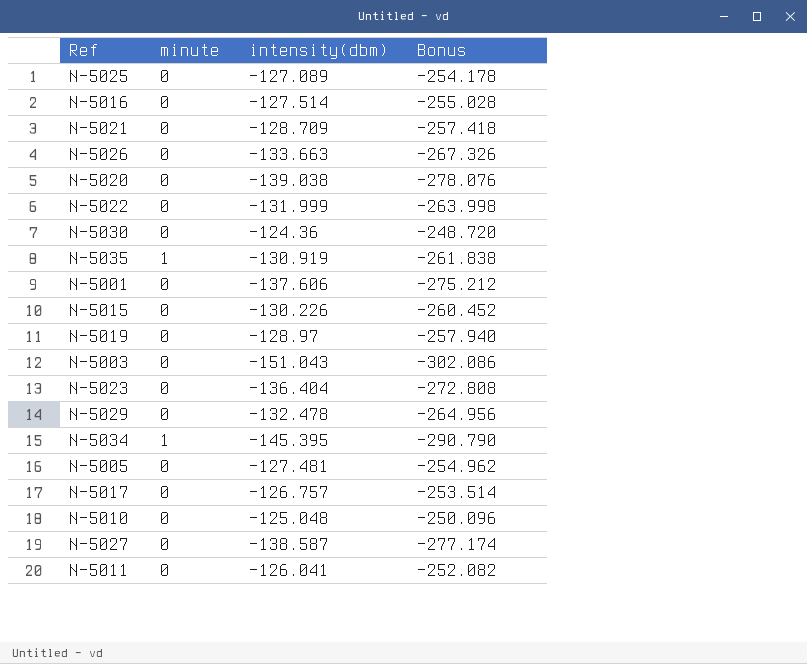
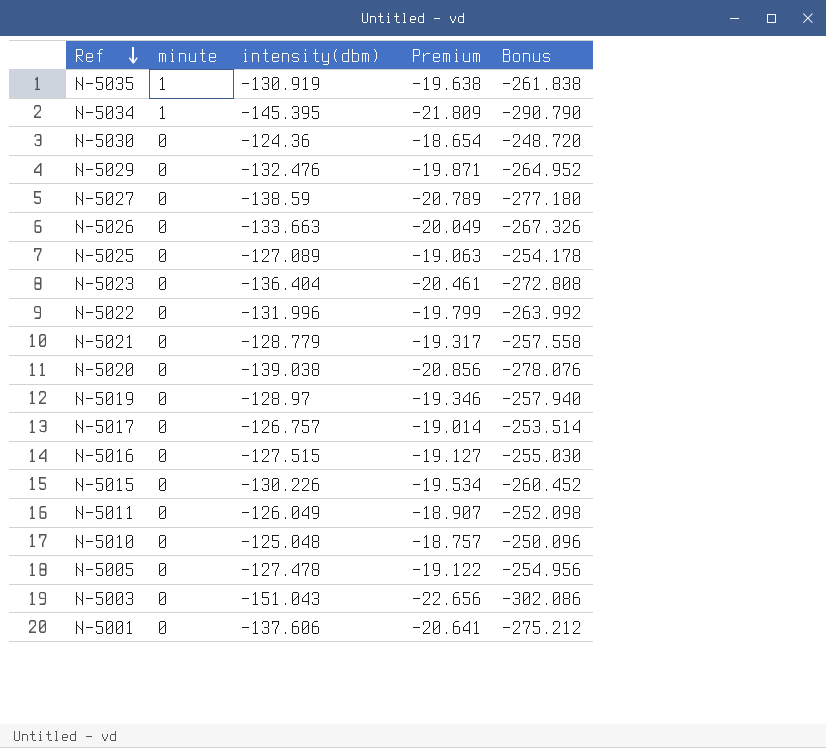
row order: none -> Ref descending
column Premium | formula: none -> [intensity(dbm)] * 0.15
N-5029 | intensity(dbm): -132.478 -> -132.476
N-5029 | Bonus: -264.956 -> -264.952
N-5027 | intensity(dbm): -138.587 -> -138.59
N-5027 | Bonus: -277.174 -> -277.180
N-5022 | intensity(dbm): -131.999 -> -131.996
N-5022 | Bonus: -263.998 -> -263.992
N-5021 | intensity(dbm): -128.709 -> -128.779
N-5021 | Bonus: -257.418 -> -257.558
N-5016 | intensity(dbm): -127.514 -> -127.515
N-5016 | Bonus: -255.028 -> -255.030
N-5011 | intensity(dbm): -126.041 -> -126.049
N-5011 | Bonus: -252.082 -> -252.098
N-5005 | intensity(dbm): -127.481 -> -127.478
N-5005 | Bonus: -254.962 -> -254.956

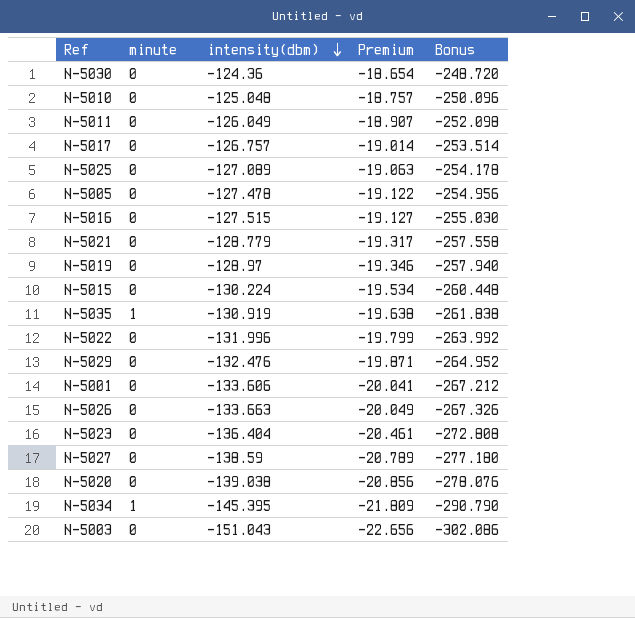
row order: Ref descending -> intensity(dbm) descending
N-5015 | intensity(dbm): -130.226 -> -130.224
N-5015 | Bonus: -260.452 -> -260.448
N-5001 | intensity(dbm): -137.606 -> -133.606
N-5001 | Premium: -20.641 -> -20.041
N-5001 | Bonus: -275.212 -> -267.212

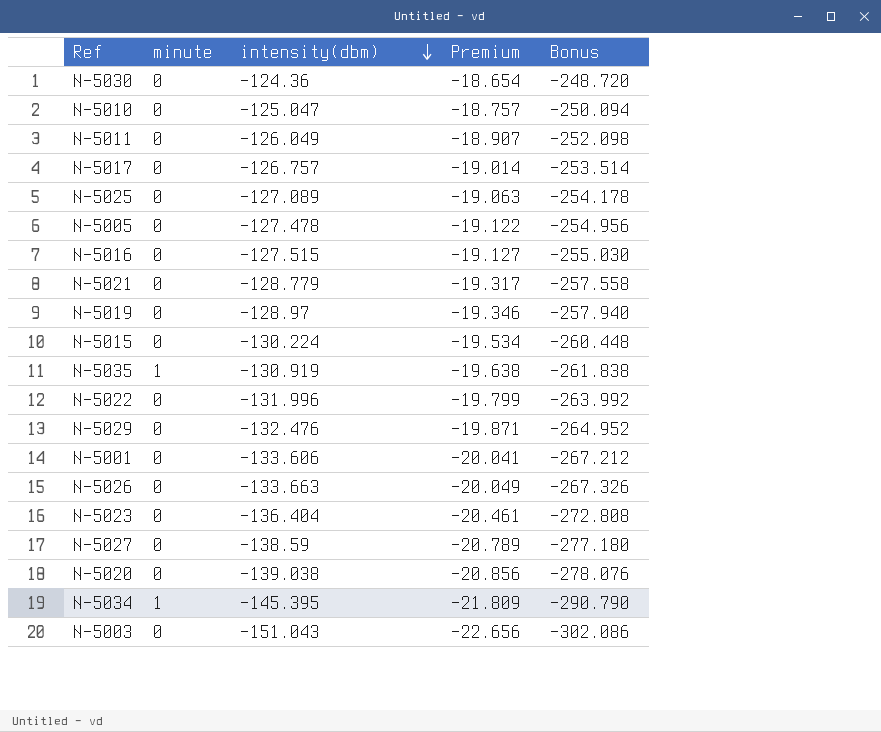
N-5010 | intensity(dbm): -125.048 -> -125.047
N-5010 | Bonus: -250.096 -> -250.094

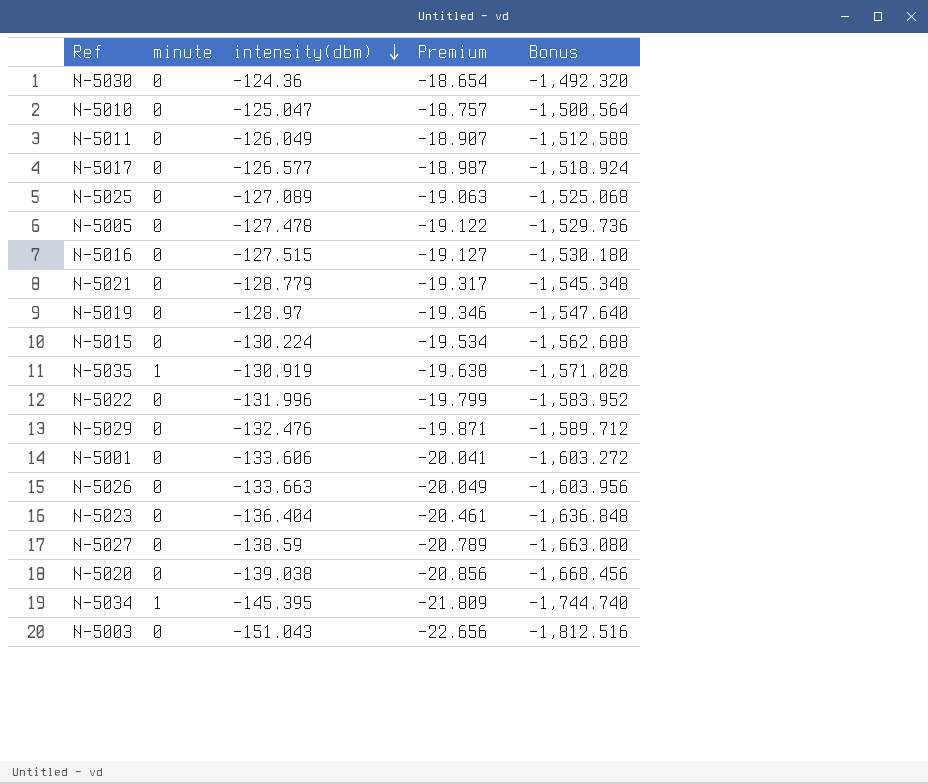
column Bonus | formula: [intensity(dbm)] * 2 -> [intensity(dbm)] * 12
N-5017 | intensity(dbm): -126.757 -> -126.577
N-5017 | Premium: -19.014 -> -18.987

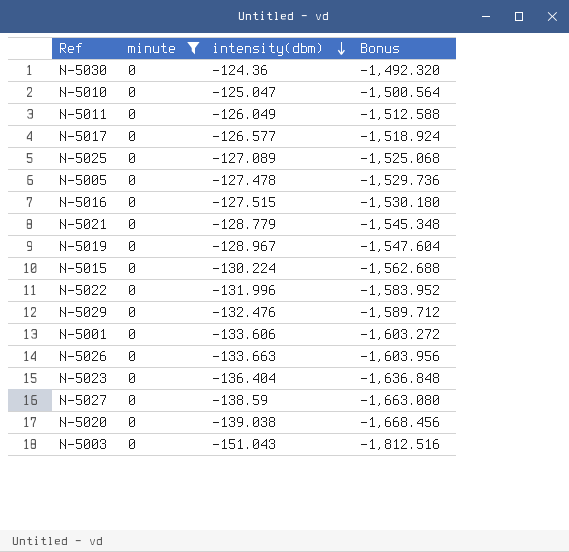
filter: none -> minute = 0
column Premium | formula: [intensity(dbm)] * 0.15 -> none
N-5019 | intensity(dbm): -128.97 -> -128.967
N-5019 | Bonus: -1,547.640 -> -1,547.604

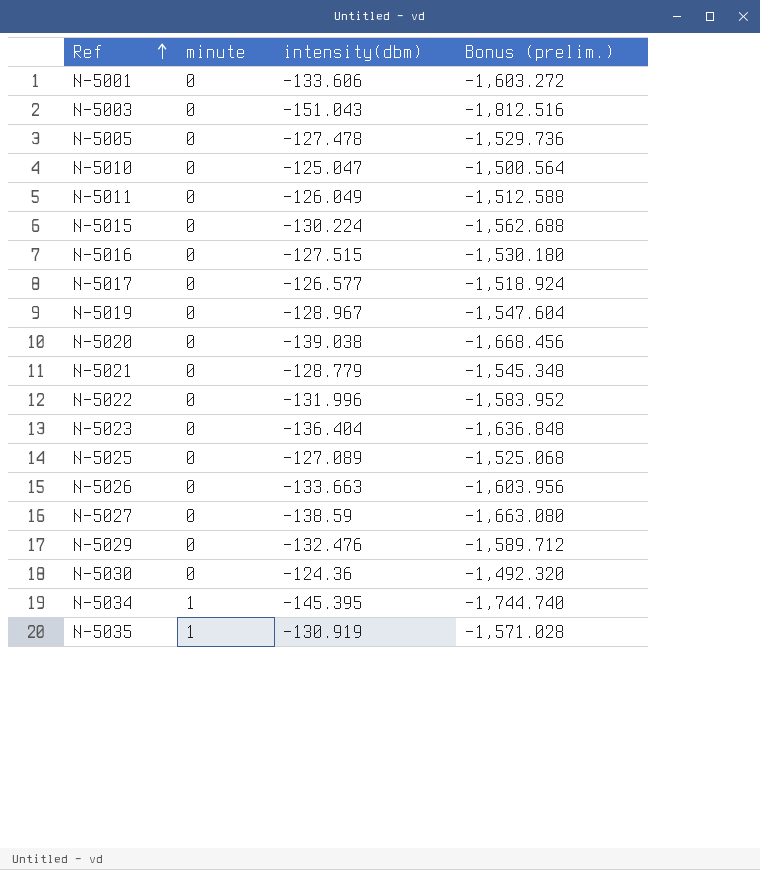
filter: minute = 0 -> none
row order: intensity(dbm) descending -> Ref ascending
column name: Bonus -> Bonus (prelim.)

